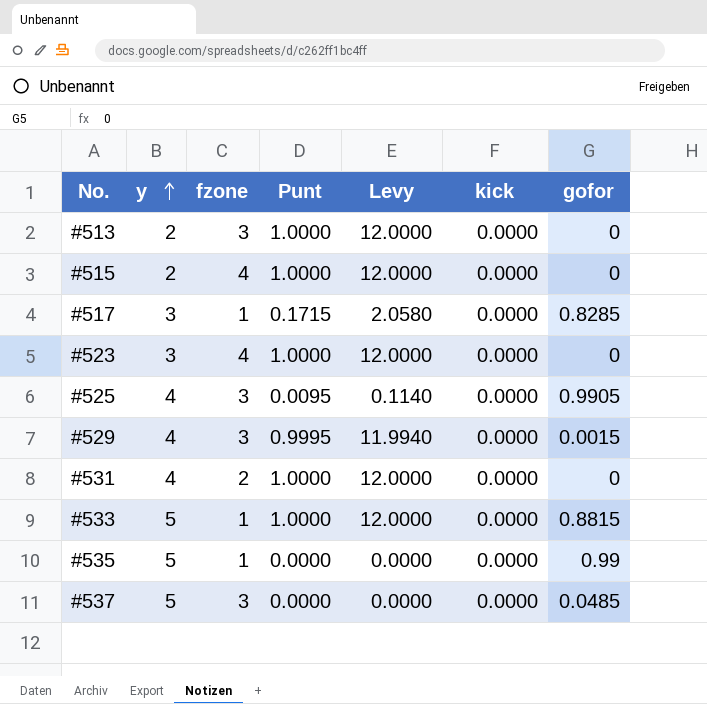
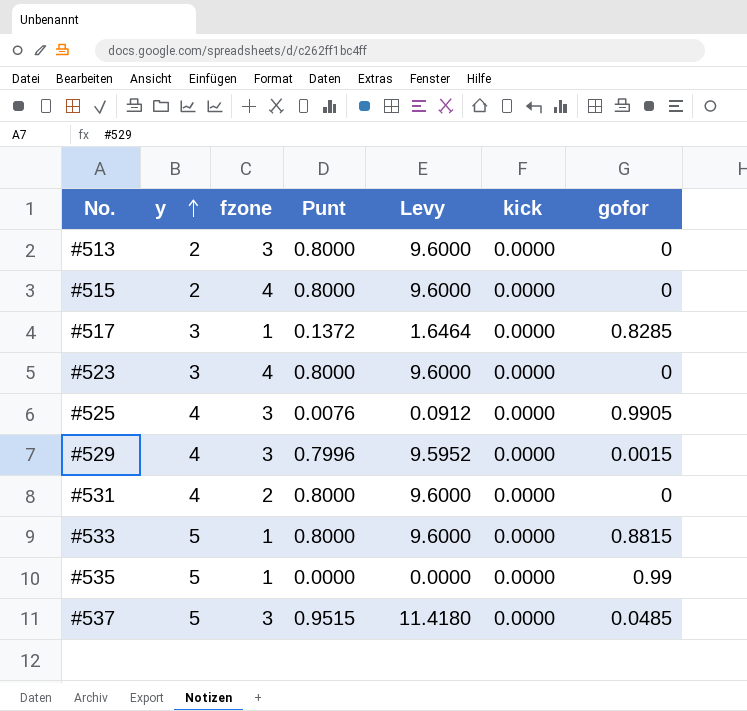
#513 | Punt: 1.0000 -> 0.8000
#513 | Levy: 12.0000 -> 9.6000
#515 | Punt: 1.0000 -> 0.8000
#515 | Levy: 12.0000 -> 9.6000
#517 | Punt: 0.1715 -> 0.1372
#517 | Levy: 2.0580 -> 1.6464
#523 | Punt: 1.0000 -> 0.8000
#523 | Levy: 12.0000 -> 9.6000
#525 | Punt: 0.0095 -> 0.0076
#525 | Levy: 0.1140 -> 0.0912
#529 | Punt: 0.9995 -> 0.7996
#529 | Levy: 11.9940 -> 9.5952
#531 | Punt: 1.0000 -> 0.8000
#531 | Levy: 12.0000 -> 9.6000
#533 | Punt: 1.0000 -> 0.8000
#533 | Levy: 12.0000 -> 9.6000
#537 | Punt: 0.0000 -> 0.9515
#537 | Levy: 0.0000 -> 11.4180

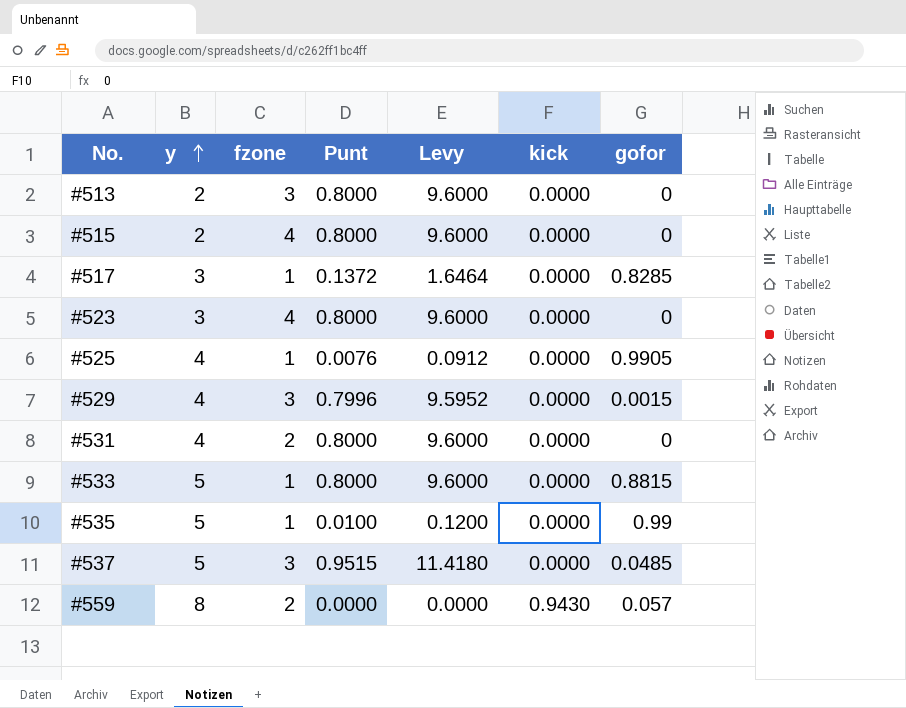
#525 | fzone: 3 -> 1
#535 | Punt: 0.0000 -> 0.0100
#535 | Levy: 0.0000 -> 0.1200
row #559: none -> 8 | 2 | 0.0000 | 0.0000 | 0.9430 | 0.057

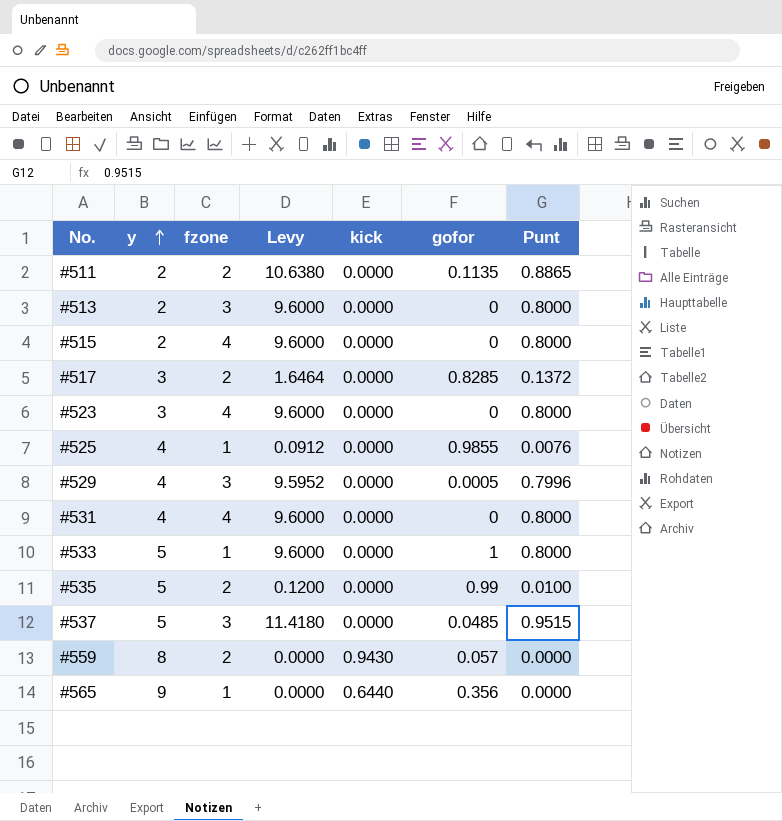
column Punt | position: 4 -> 7
row #511: none -> 2 | 2 | 10.6380 | 0.0000 | 0.1135 | 0.8865
#517 | fzone: 1 -> 2
#525 | gofor: 0.9905 -> 0.9855
#529 | gofor: 0.0015 -> 0.0005
#531 | fzone: 2 -> 4
#533 | gofor: 0.8815 -> 1
#535 | fzone: 1 -> 2
row #565: none -> 9 | 1 | 0.0000 | 0.6440 | 0.356 | 0.0000

